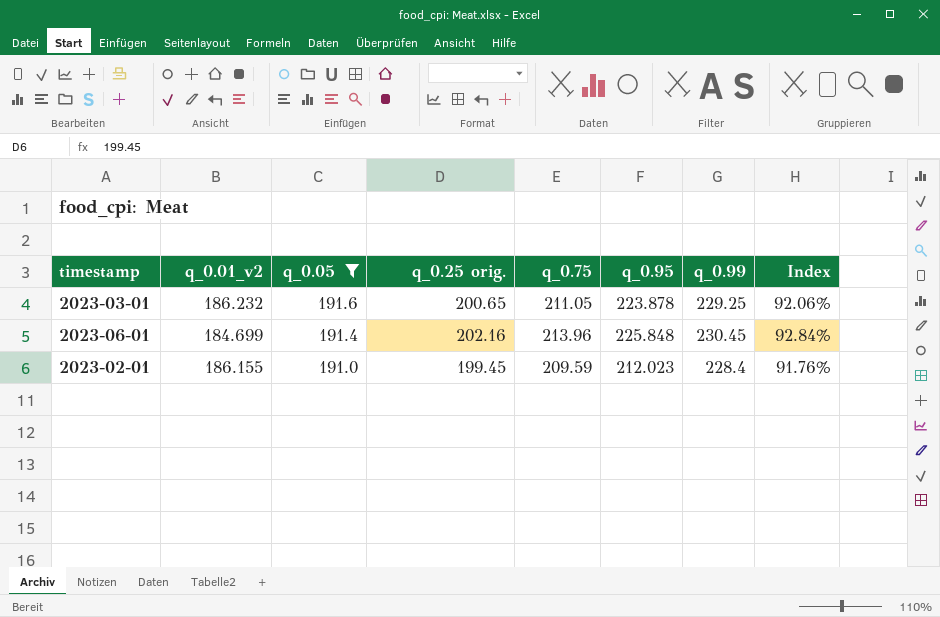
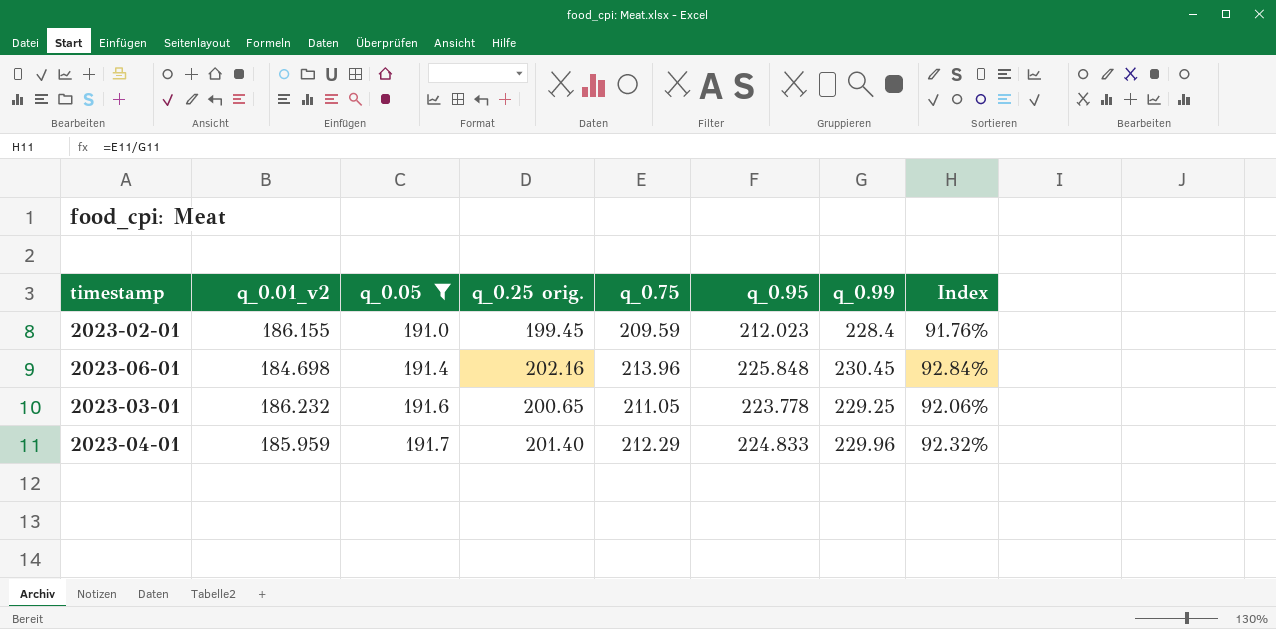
row order: q_0.05 descending -> q_0.05 ascending
2023-06-01 | q_0.01_v2: 184.699 -> 184.698
2023-03-01 | q_0.95: 223.878 -> 223.778
row 2023-04-01: none -> 185.959 | 191.7 | 201.40 | 212.29 | 224.833 | 229.96 | 92.32%

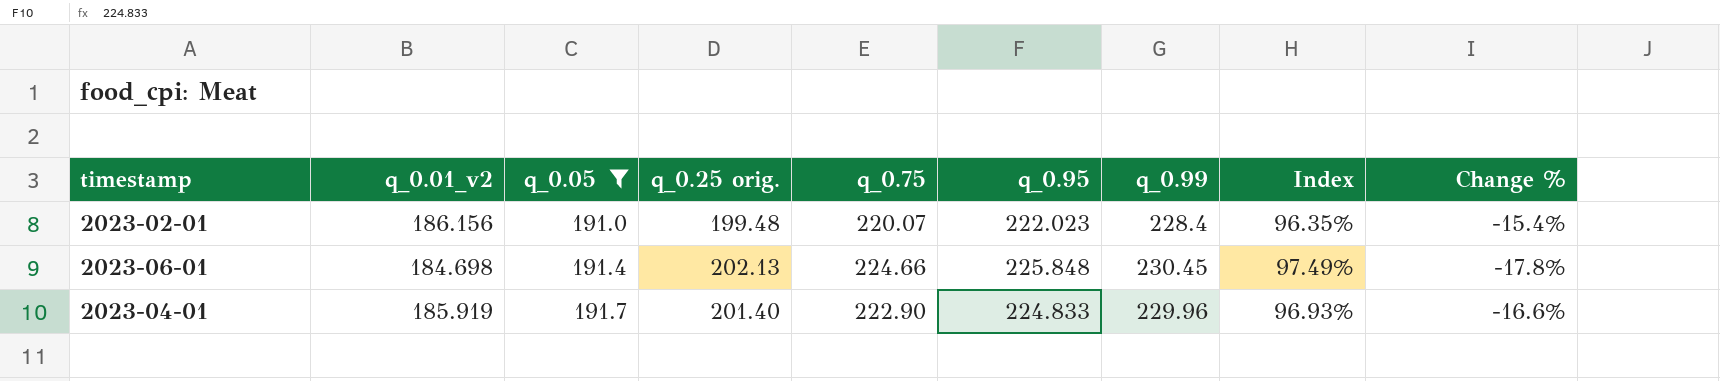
column Change % | formula: none -> ([q_0.01_v2] - [q_0.75]) / [q_0.75]
row 2023-03-01: 186.232 | 191.6 | 200.65 | 211.05 | 223.778 | 229.25 | 92.06% -> none
2023-02-01 | q_0.01_v2: 186.155 -> 186.156
2023-02-01 | q_0.25 orig.: 199.45 -> 199.48
2023-02-01 | q_0.75: 209.59 -> 220.07
2023-02-01 | q_0.95: 212.023 -> 222.023
2023-02-01 | Index: 91.76% -> 96.35%
2023-06-01 | q_0.25 orig.: 202.16 -> 202.13
2023-06-01 | q_0.75: 213.96 -> 224.66
2023-06-01 | Index: 92.84% -> 97.49%
2023-04-01 | q_0.01_v2: 185.959 -> 185.919
2023-04-01 | q_0.75: 212.29 -> 222.90
2023-04-01 | Index: 92.32% -> 96.93%

